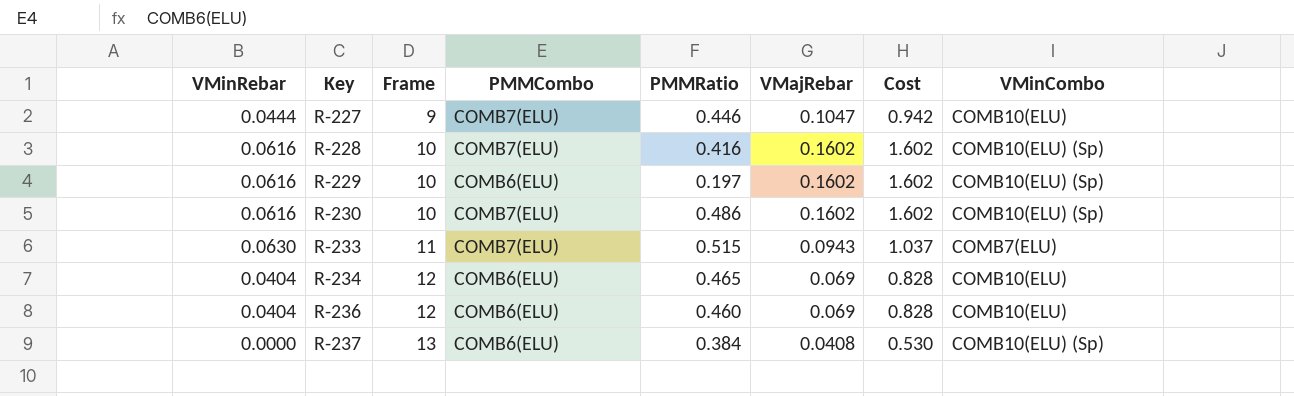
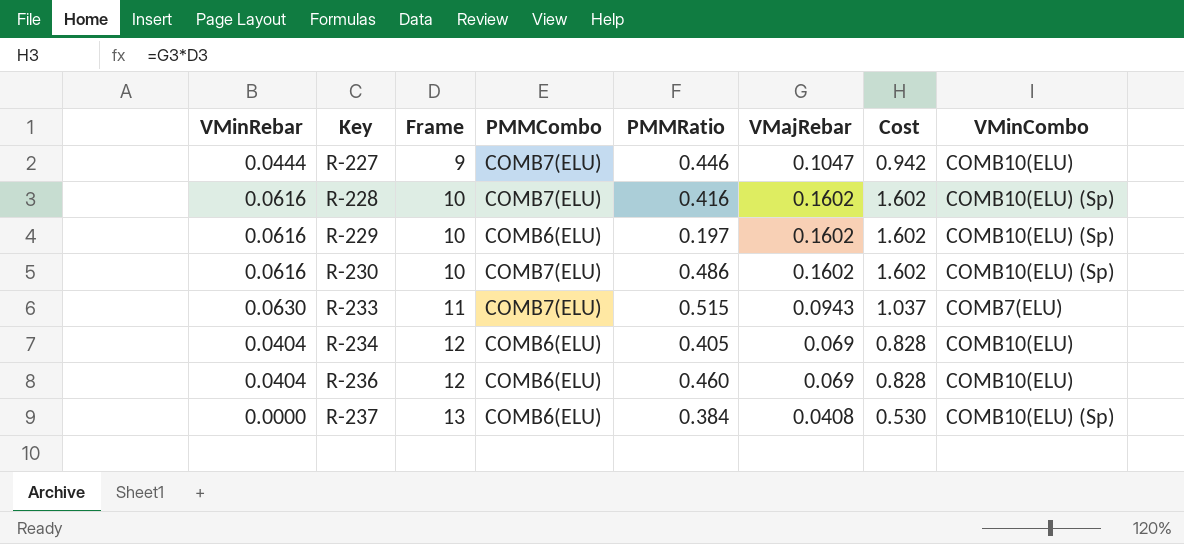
R-234 | PMMRatio: 0.465 -> 0.405

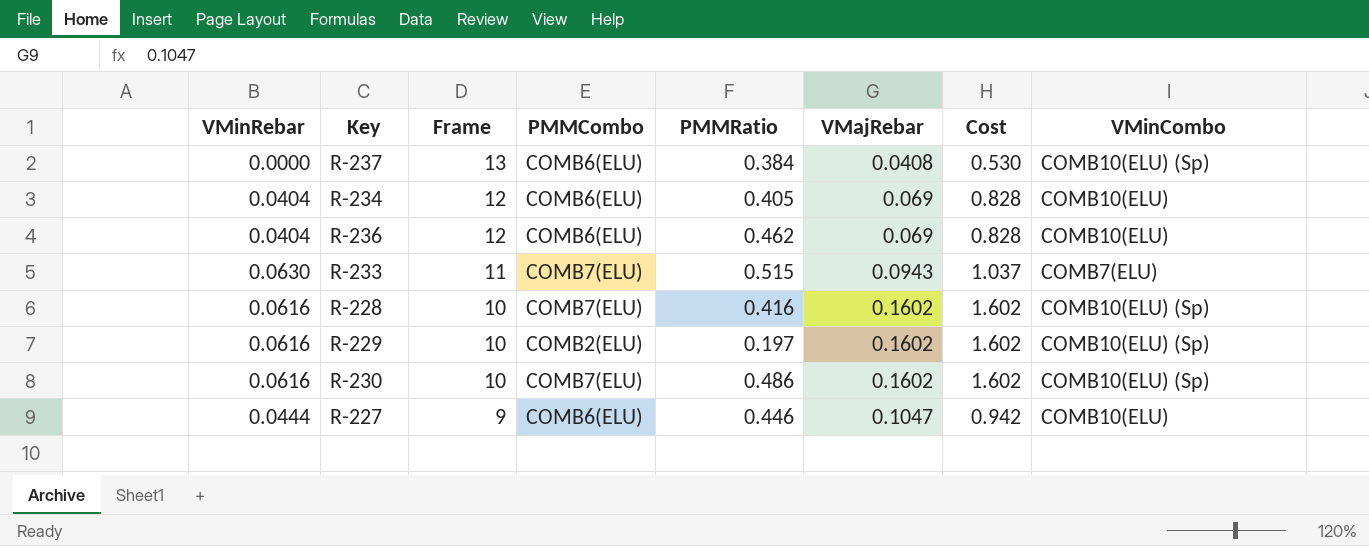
row order: Key ascending -> Frame descending
R-236 | PMMRatio: 0.460 -> 0.462
R-229 | PMMCombo: COMB6(ELU) -> COMB2(ELU)
R-227 | PMMCombo: COMB7(ELU) -> COMB6(ELU)

